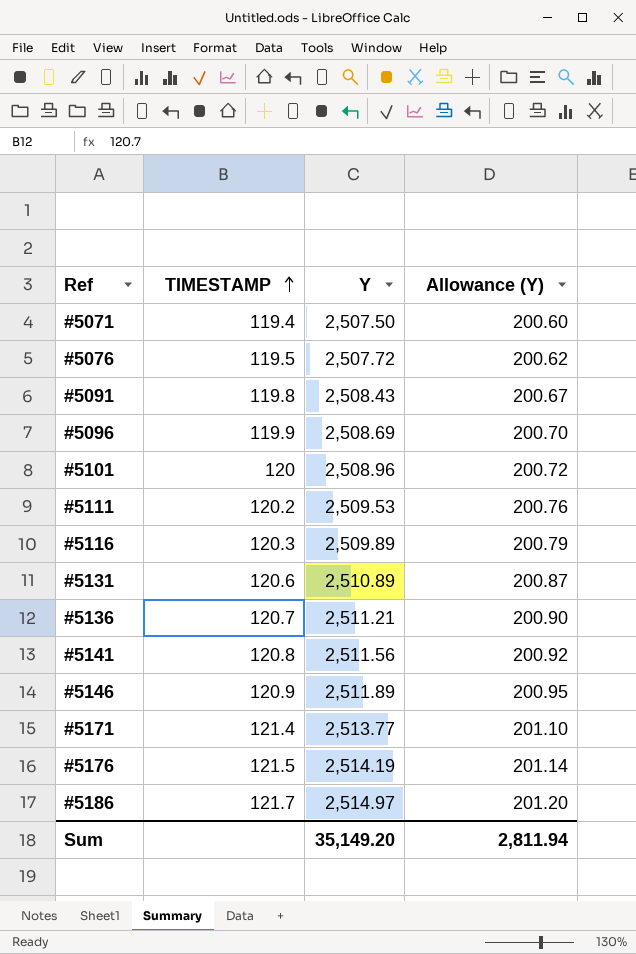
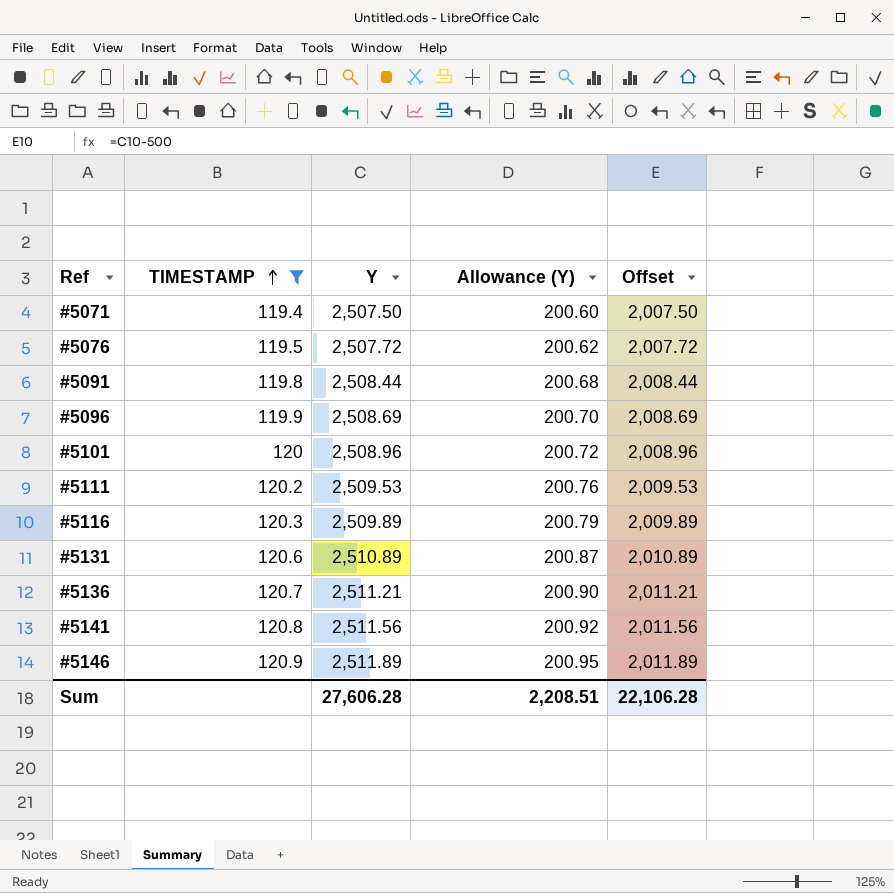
filter: none -> TIMESTAMP <= 120.9
column Offset | formula: none -> [Y] - 500
#5091 | Y: 2,508.43 -> 2,508.44
#5091 | Allowance (Y): 200.67 -> 200.68
Sum | Y: 35,149.20 -> 27,606.28
Sum | Allowance (Y): 2,811.94 -> 2,208.51

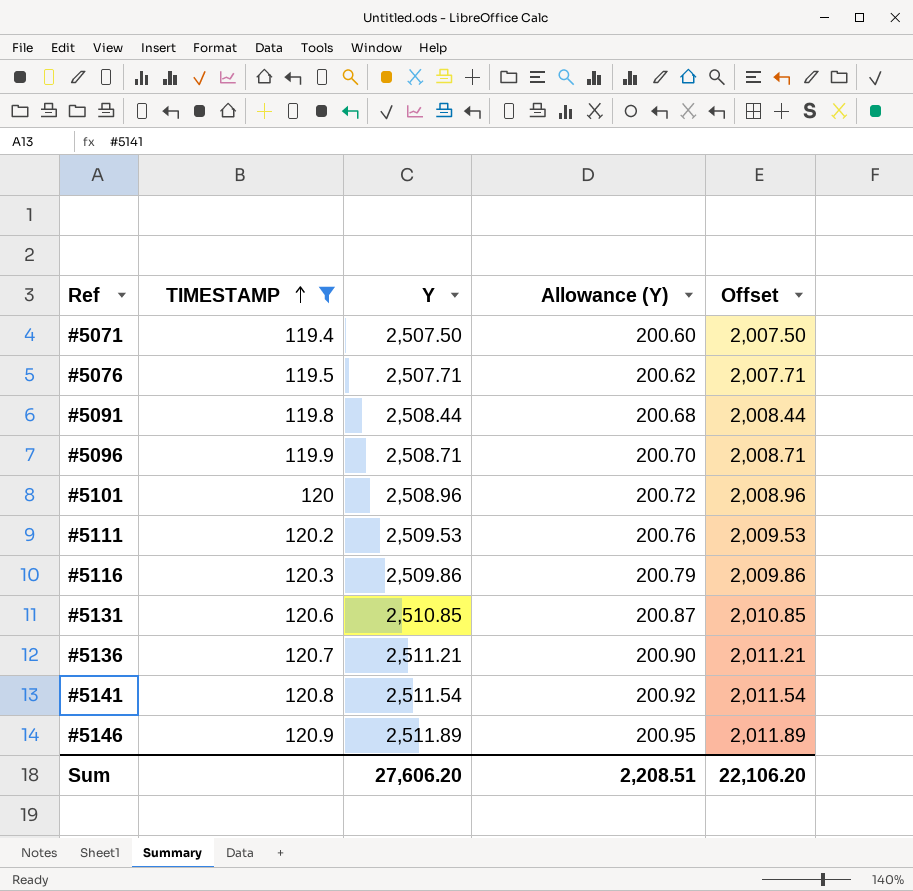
#5076 | Y: 2,507.72 -> 2,507.71
#5076 | Offset: 2,007.72 -> 2,007.71
#5096 | Y: 2,508.69 -> 2,508.71
#5096 | Offset: 2,008.69 -> 2,008.71
#5116 | Y: 2,509.89 -> 2,509.86
#5116 | Offset: 2,009.89 -> 2,009.86
#5131 | Y: 2,510.89 -> 2,510.85
#5131 | Offset: 2,010.89 -> 2,010.85
#5141 | Y: 2,511.56 -> 2,511.54
#5141 | Offset: 2,011.56 -> 2,011.54
Sum | Y: 27,606.28 -> 27,606.20
Sum | Offset: 22,106.28 -> 22,106.20

